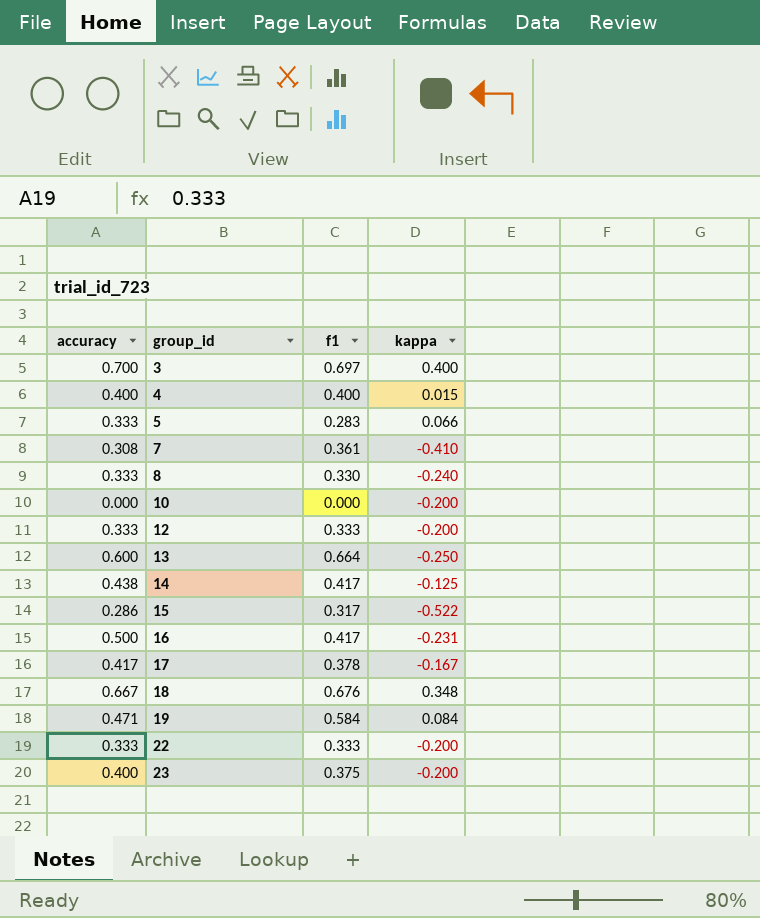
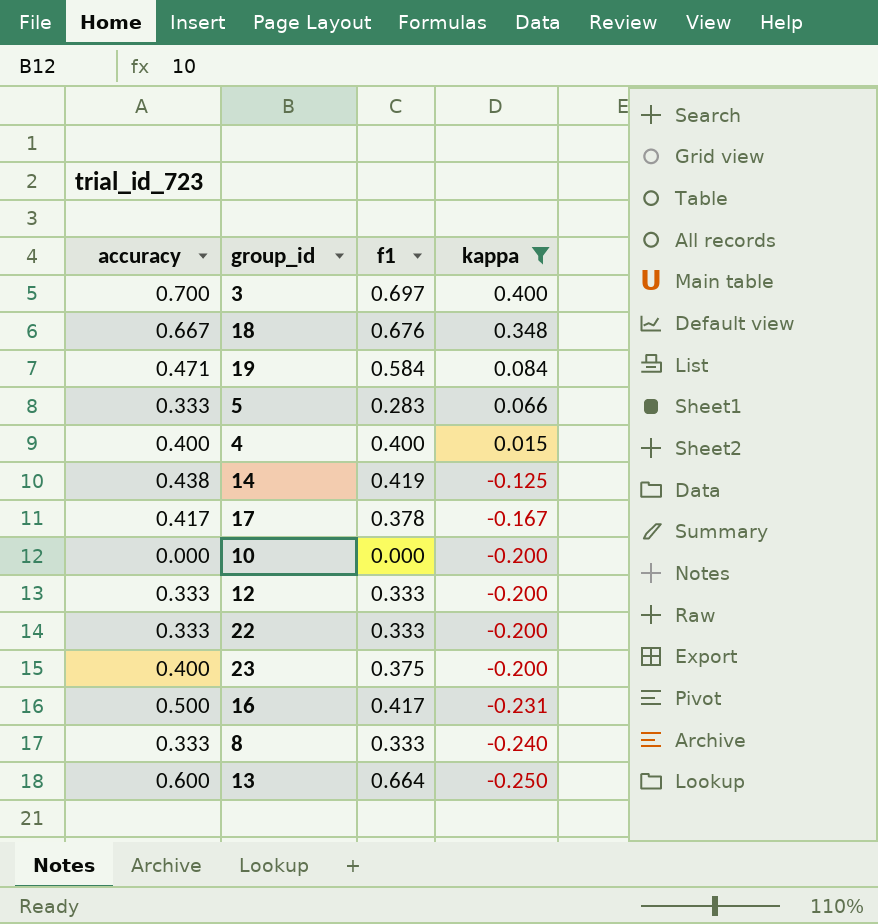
filter: none -> kappa >= -0.250
row order: group_id ascending -> kappa descending
14 | f1: 0.417 -> 0.419
8 | f1: 0.330 -> 0.333

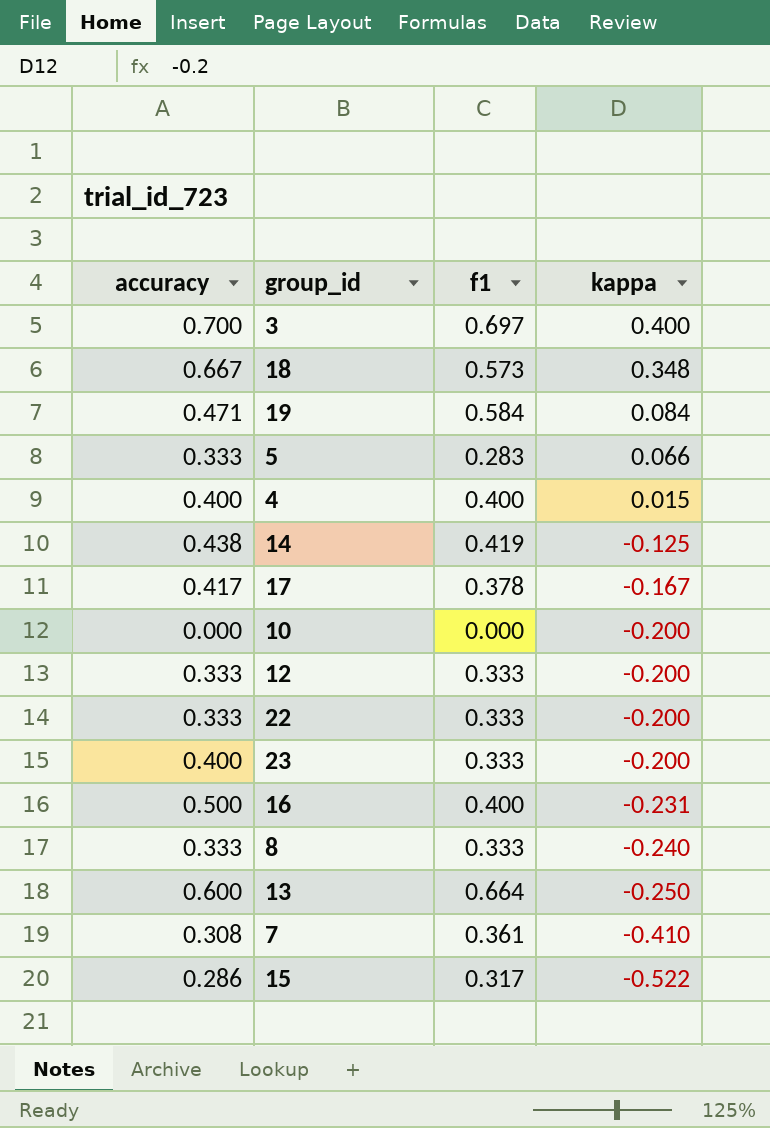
filter: kappa >= -0.250 -> none
18 | f1: 0.676 -> 0.573
23 | f1: 0.375 -> 0.333
16 | f1: 0.417 -> 0.400

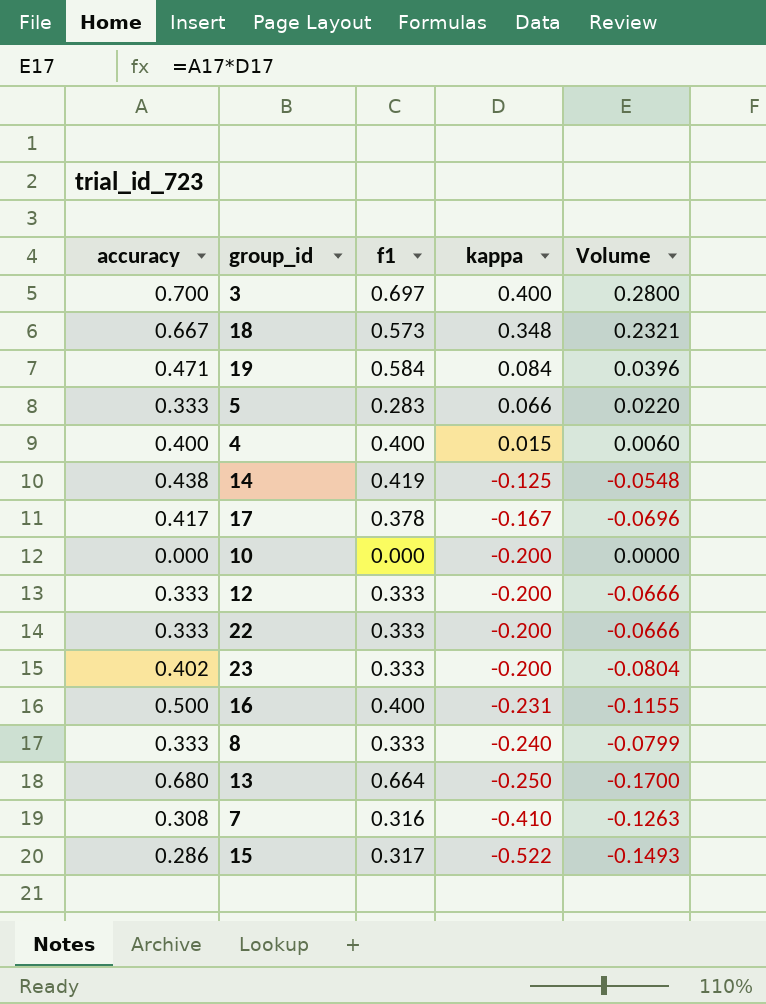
column Volume | formula: none -> [accuracy] * [kappa]
23 | accuracy: 0.400 -> 0.402
13 | accuracy: 0.600 -> 0.680
7 | f1: 0.361 -> 0.316

